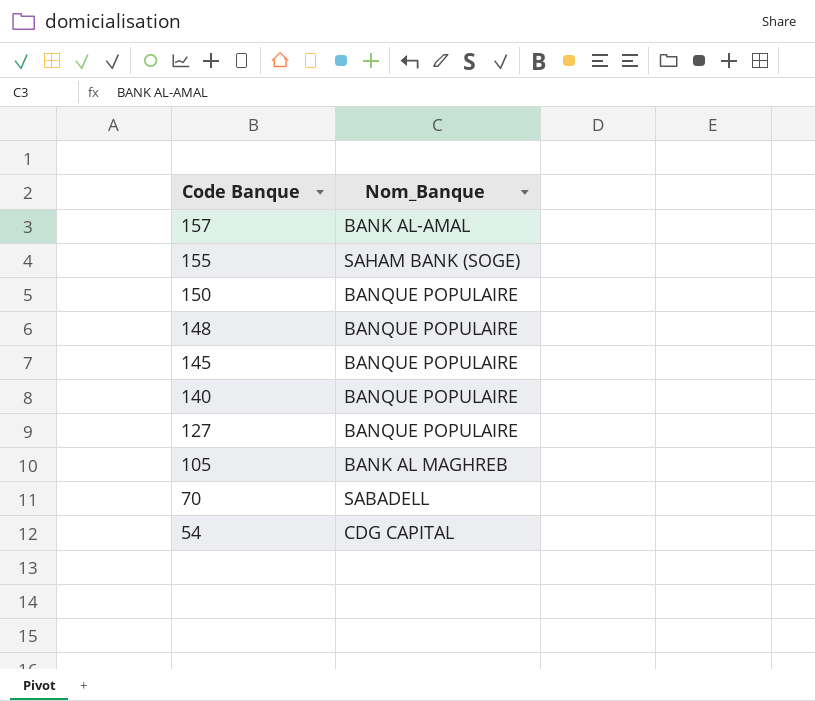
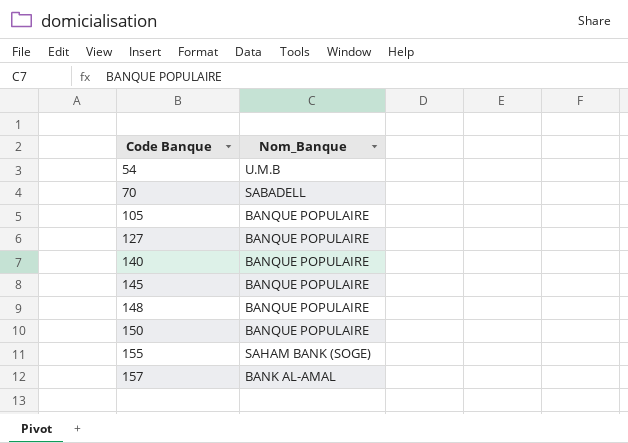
row order: Code Banque descending -> Code Banque ascending
54 | Nom_Banque: CDG CAPITAL -> U.M.B
105 | Nom_Banque: BANK AL MAGHREB -> BANQUE POPULAIRE

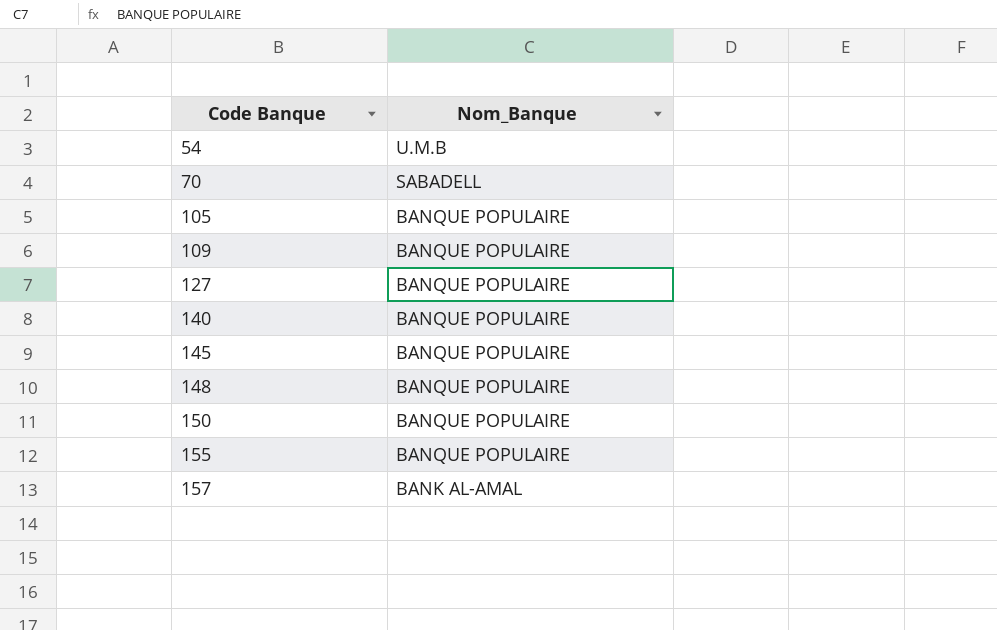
row 109: none -> BANQUE POPULAIRE
155 | Nom_Banque: SAHAM BANK (SOGE) -> BANQUE POPULAIRE

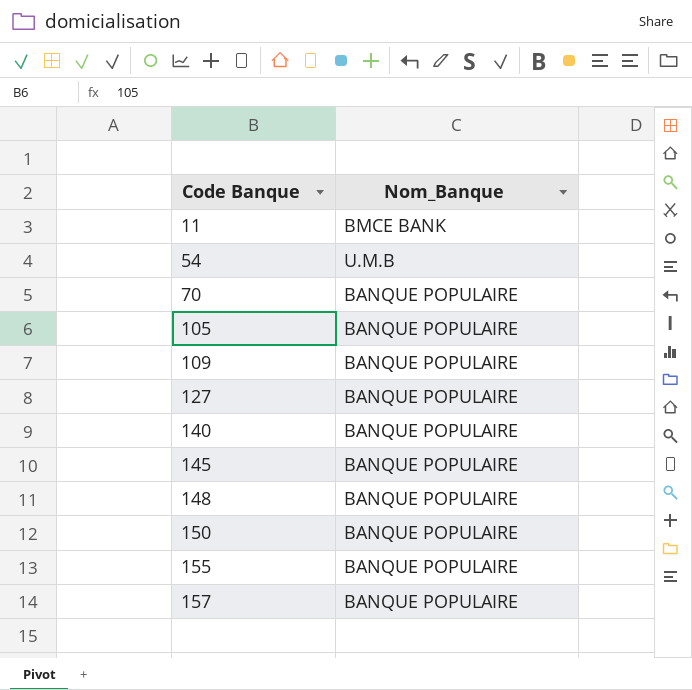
row 11: none -> BMCE BANK
70 | Nom_Banque: SABADELL -> BANQUE POPULAIRE
157 | Nom_Banque: BANK AL-AMAL -> BANQUE POPULAIRE

